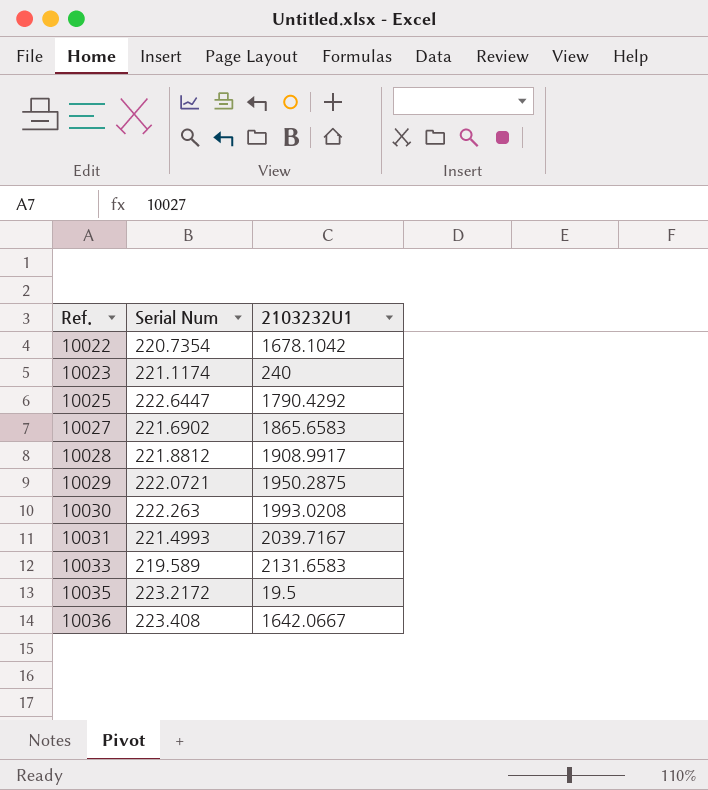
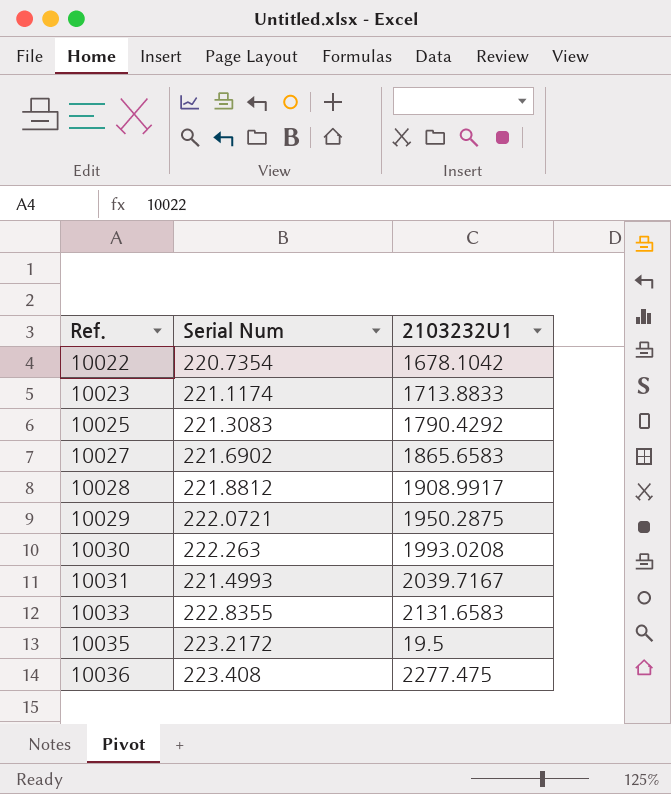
10023 | 2103232U1: 240 -> 1713.8833
10025 | Serial Num: 222.6447 -> 221.3083
10033 | Serial Num: 219.589 -> 222.8355
10036 | 2103232U1: 1642.0667 -> 2277.475

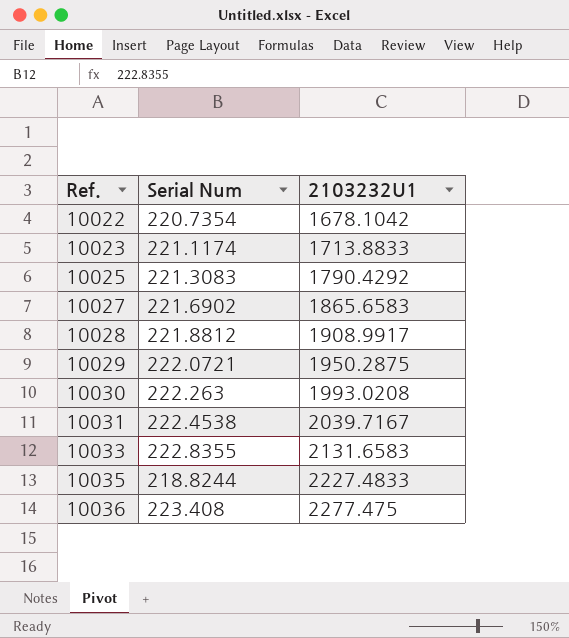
10031 | Serial Num: 221.4993 -> 222.4538
10035 | Serial Num: 223.2172 -> 218.8244
10035 | 2103232U1: 19.5 -> 2227.4833

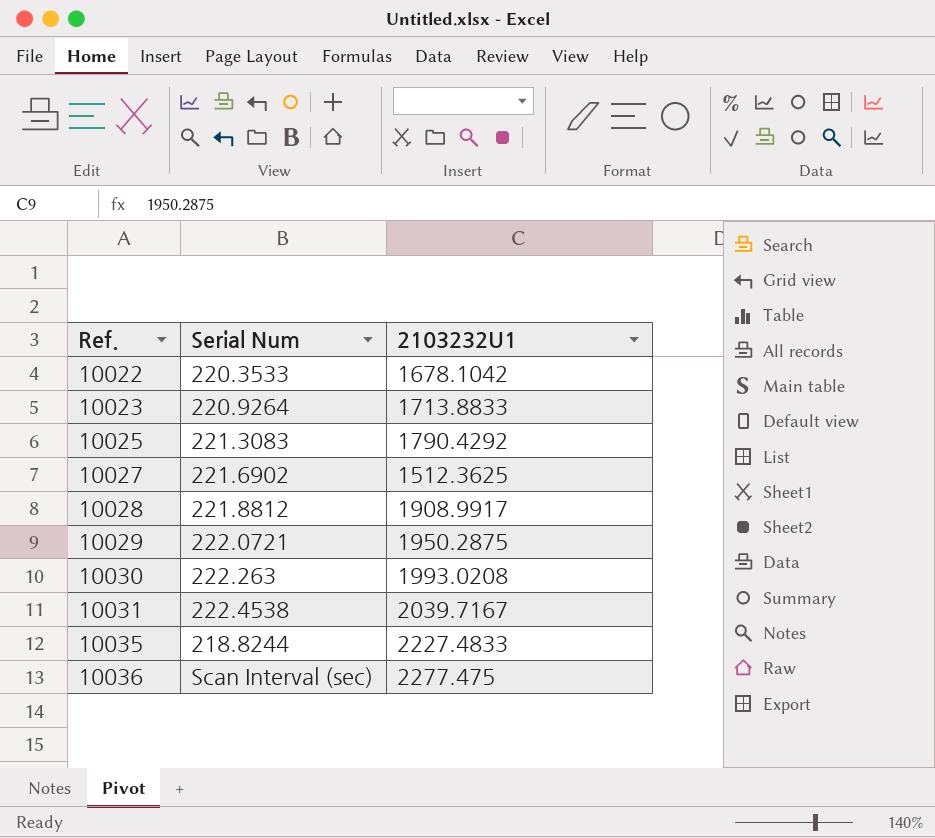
row 10033: 222.8355 | 2131.6583 -> none
10022 | Serial Num: 220.7354 -> 220.3533
10023 | Serial Num: 221.1174 -> 220.9264
10027 | 2103232U1: 1865.6583 -> 1512.3625
10036 | Serial Num: 223.408 -> Scan Interval (sec)

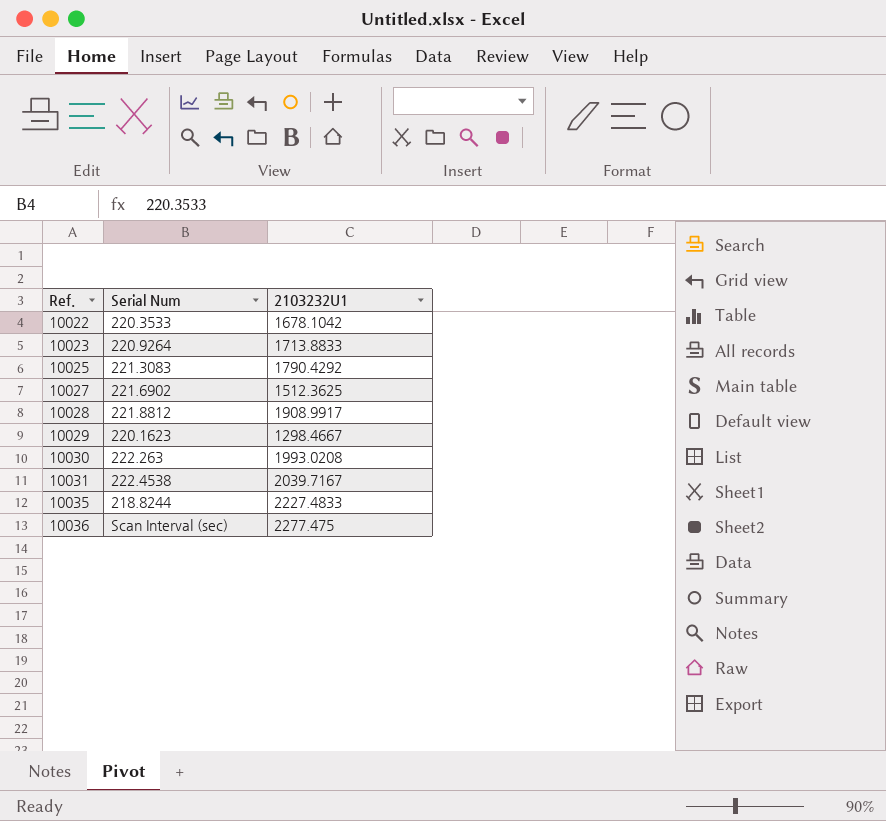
10029 | Serial Num: 222.0721 -> 220.1623
10029 | 2103232U1: 1950.2875 -> 1298.4667

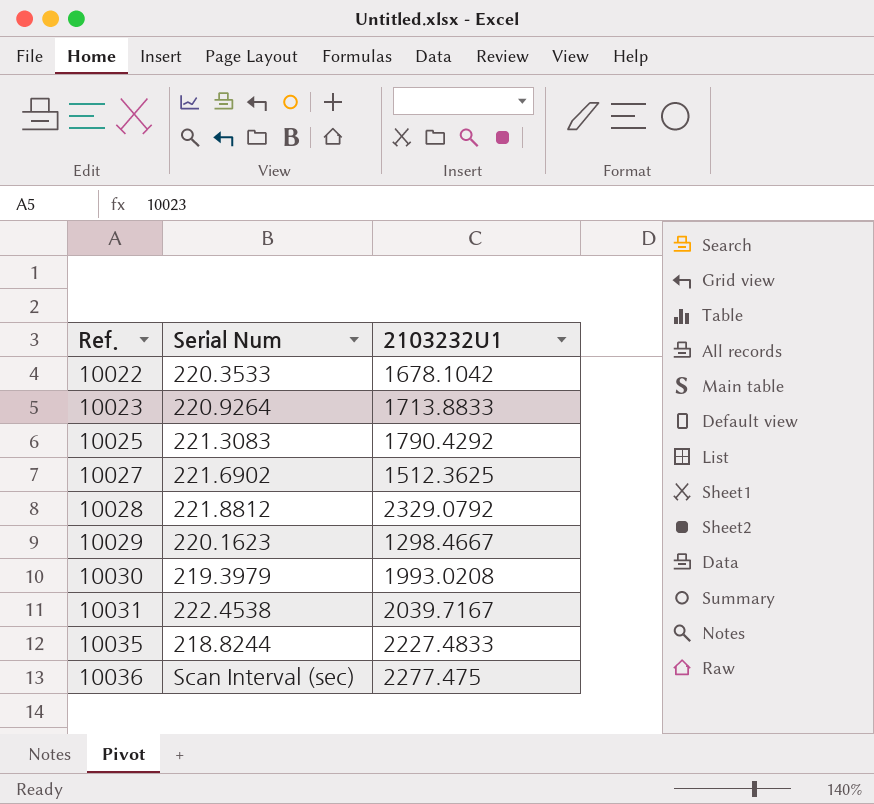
10028 | 2103232U1: 1908.9917 -> 2329.0792
10030 | Serial Num: 222.263 -> 219.3979

